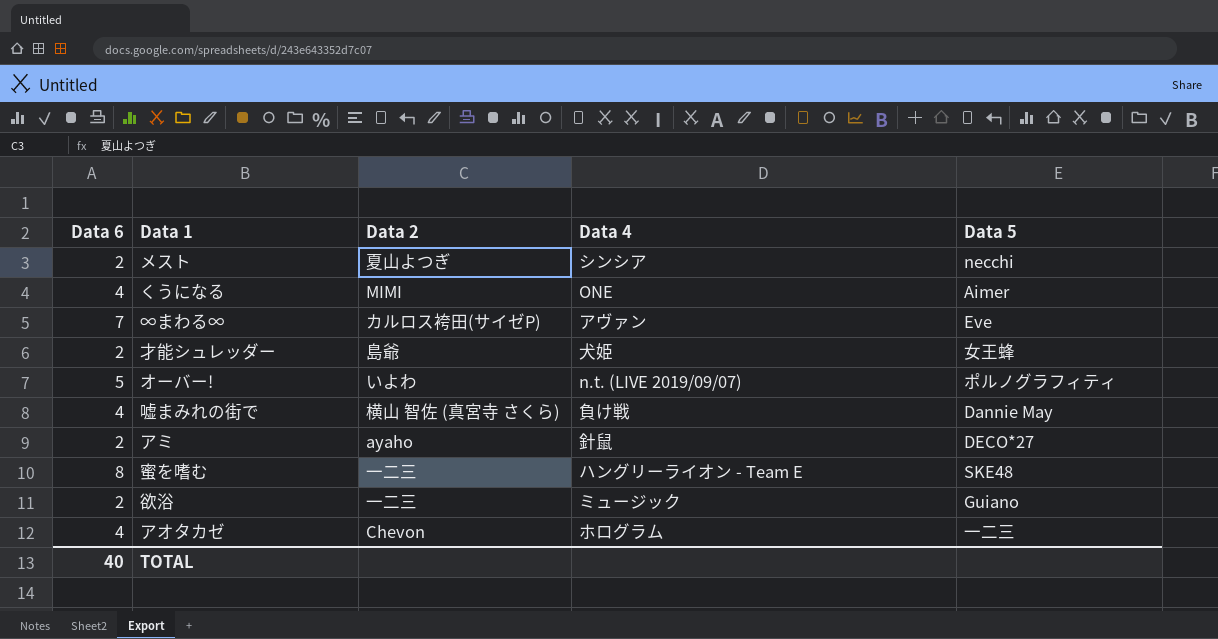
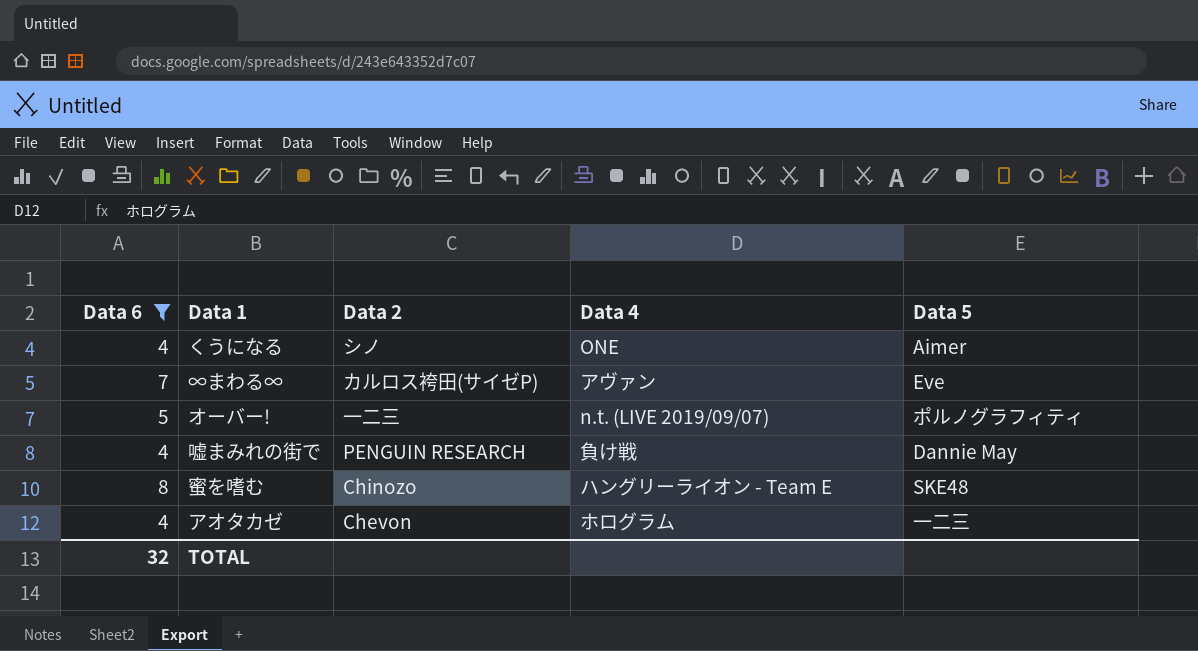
filter: none -> Data 6 != 2
くうになる | Data 2: MIMI -> シノ
オーバー! | Data 2: いよわ -> 一二三
嘘まみれの街で | Data 2: 横山 智佐 (真宮寺 さくら) -> PENGUIN RESEARCH
蜜を嗜む | Data 2: 一二三 -> Chinozo
TOTAL | Data 6: 40 -> 32

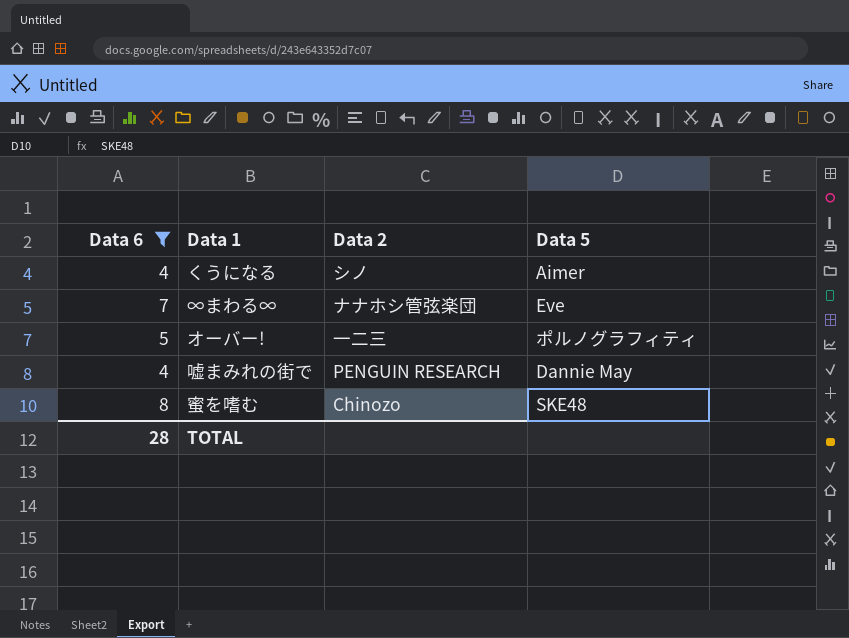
column Data 4 | position: 4 -> none
row アオタカゼ: 4 | Chevon | ホログラム | 一二三 -> none
∞まわる∞ | Data 2: カルロス袴田(サイゼP) -> ナナホシ管弦楽団
TOTAL | Data 6: 32 -> 28

